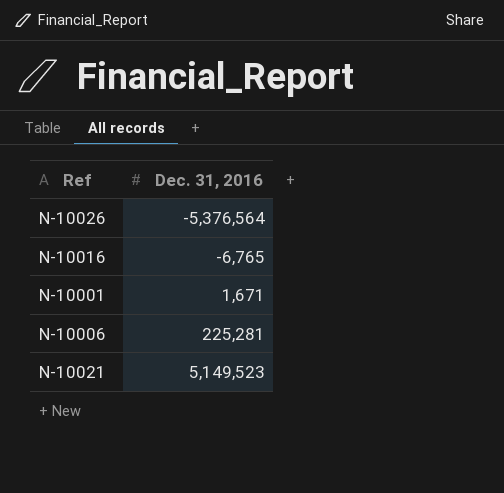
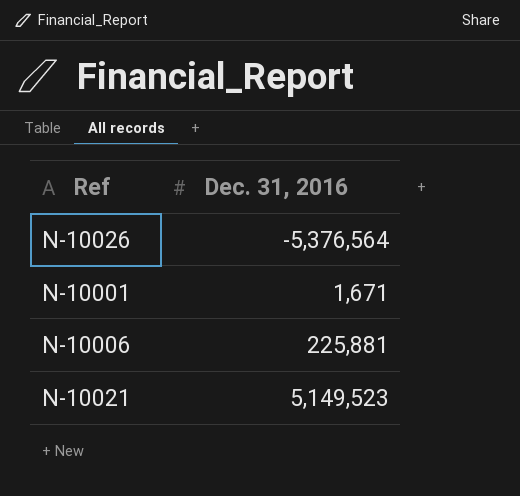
row N-10016: -6,765 -> none
N-10006 | Dec. 31, 2016: 225,281 -> 225,881

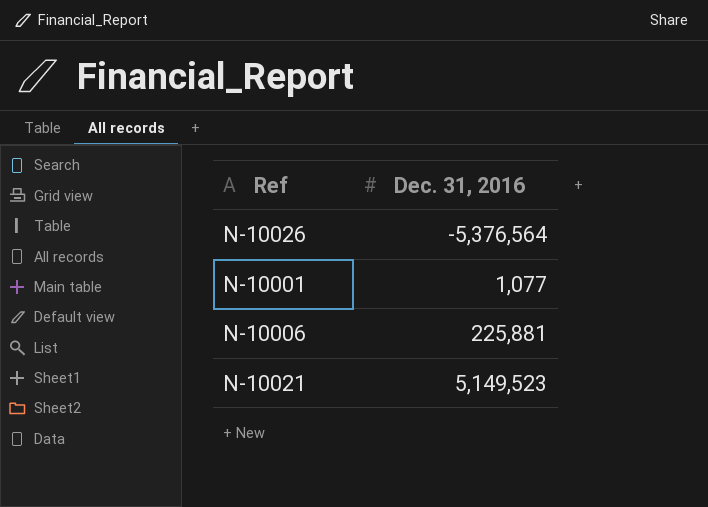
N-10001 | Dec. 31, 2016: 1,671 -> 1,077

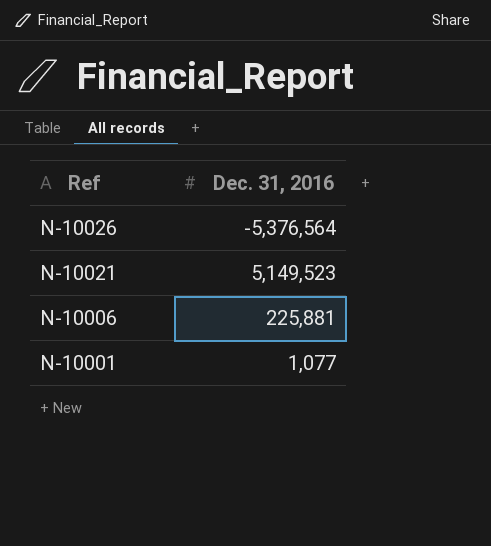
row order: Dec. 31, 2016 ascending -> Ref descending

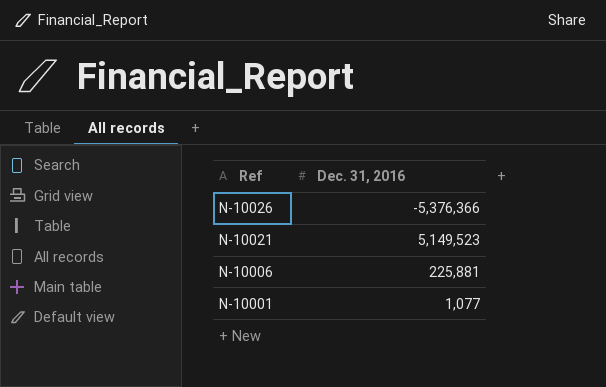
N-10026 | Dec. 31, 2016: -5,376,564 -> -5,376,366

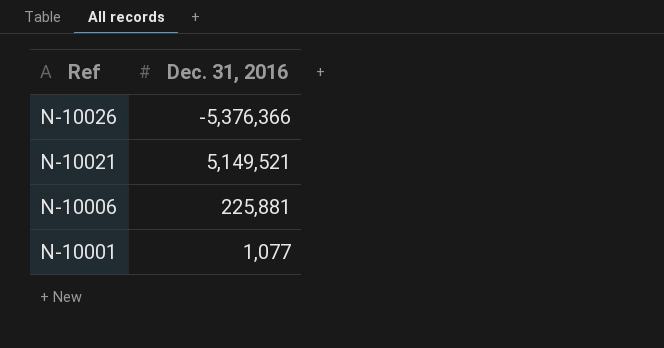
N-10021 | Dec. 31, 2016: 5,149,523 -> 5,149,521

